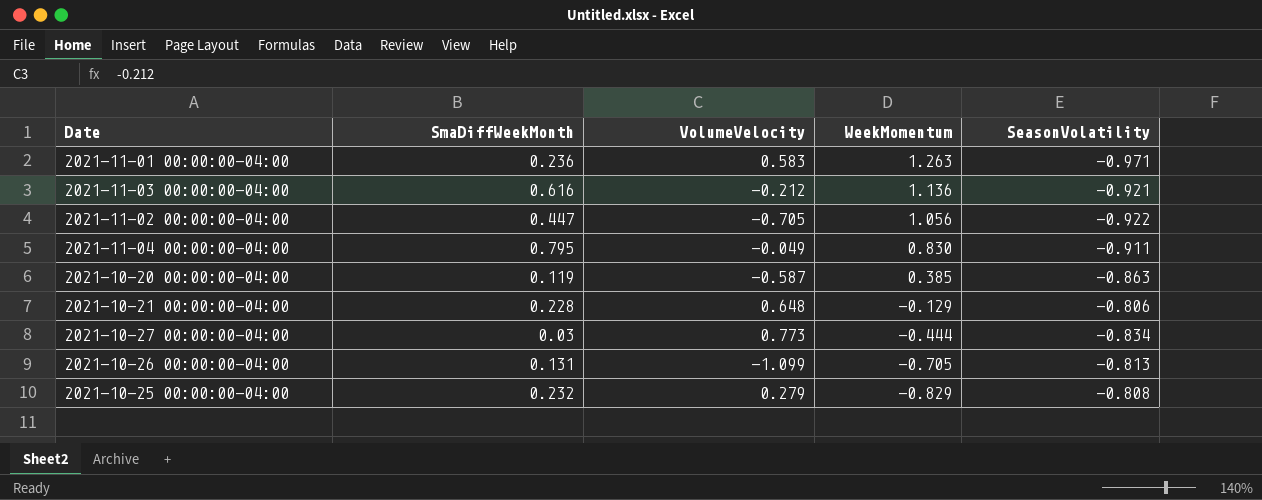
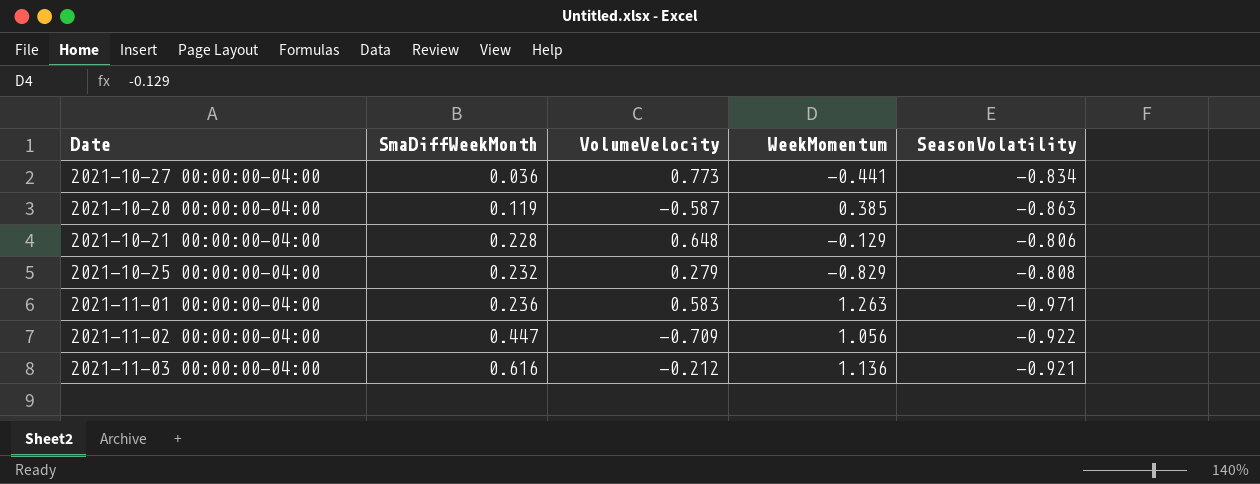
row order: WeekMomentum descending -> SmaDiffWeekMonth ascending
row 2021-11-04 00:00:00-04:00: 0.795 | -0.049 | 0.830 | -0.911 -> none
row 2021-10-26 00:00:00-04:00: 0.131 | -1.099 | -0.705 | -0.813 -> none
2021-10-27 00:00:00-04:00 | SmaDiffWeekMonth: 0.03 -> 0.036
2021-10-27 00:00:00-04:00 | WeekMomentum: -0.444 -> -0.441
2021-11-02 00:00:00-04:00 | VolumeVelocity: -0.705 -> -0.709

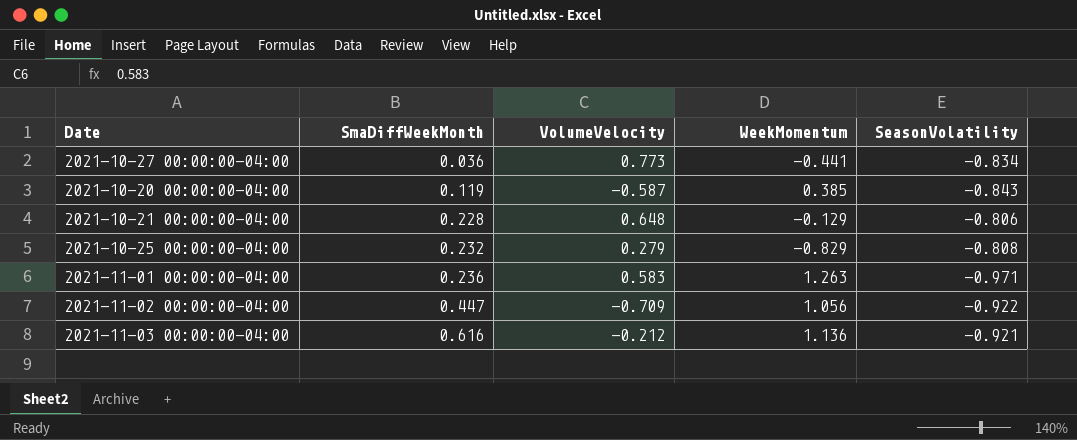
2021-10-20 00:00:00-04:00 | SeasonVolatility: -0.863 -> -0.843

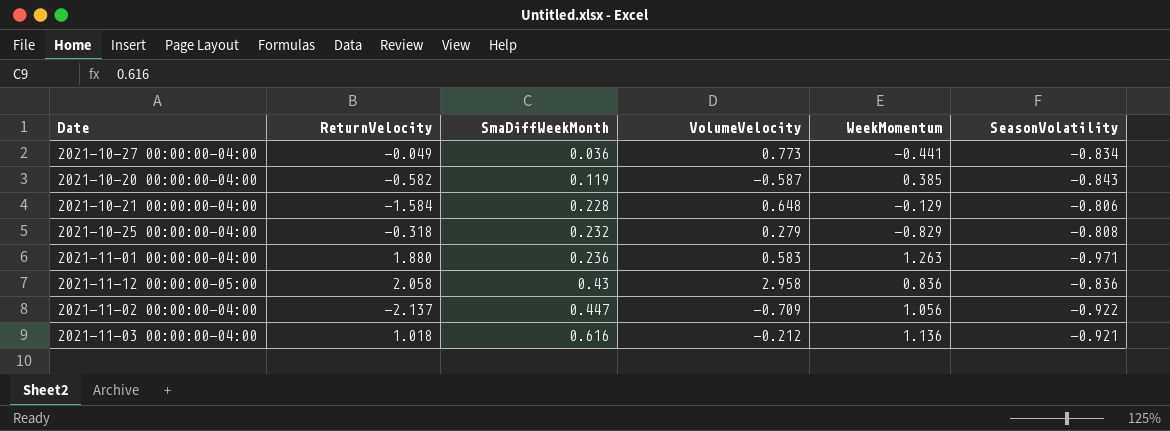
column ReturnVelocity | position: none -> 2
row 2021-11-12 00:00:00-05:00: none -> 2.058 | 0.43 | 2.958 | 0.836 | -0.836

